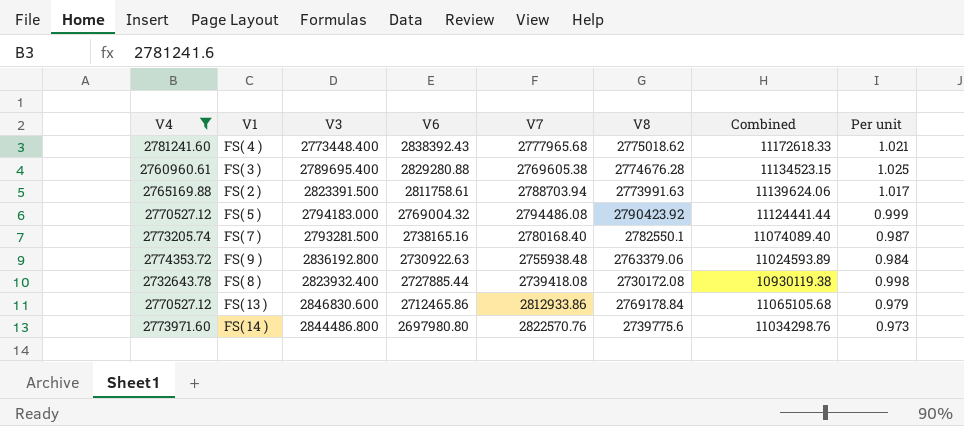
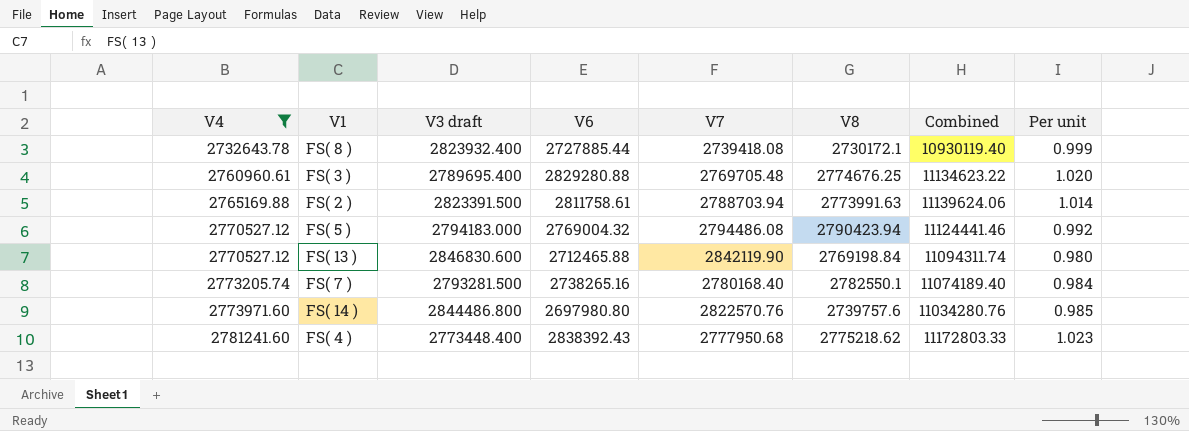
row order: V6 descending -> V4 ascending
column name: V3 -> V3 draft
column Per unit | formula: [V6] / [V4] -> [V6] / [V8]
row FS( 9 ): 2774353.72 | 2836192.800 | 2730922.63 | 2755938.48 | 2763379.06 | 11024593.89 | 0.984 -> none
FS( 8 ) | V8: 2730172.08 -> 2730172.1
FS( 8 ) | Combined: 10930119.38 -> 10930119.40
FS( 3 ) | V7: 2769605.38 -> 2769705.48
FS( 3 ) | V8: 2774676.28 -> 2774676.25
FS( 3 ) | Combined: 11134523.15 -> 11134623.22
FS( 5 ) | V8: 2790423.92 -> 2790423.94
FS( 5 ) | Combined: 11124441.44 -> 11124441.46
FS( 13 ) | V6: 2712465.86 -> 2712465.88
FS( 13 ) | V7: 2812933.86 -> 2842119.90
FS( 13 ) | V8: 2769178.84 -> 2769198.84
FS( 13 ) | Combined: 11065105.68 -> 11094311.74
FS( 7 ) | V6: 2738165.16 -> 2738265.16
FS( 7 ) | Combined: 11074089.40 -> 11074189.40
FS( 14 ) | V8: 2739775.6 -> 2739757.6
FS( 14 ) | Combined: 11034298.76 -> 11034280.76
FS( 4 ) | V7: 2777965.68 -> 2777950.68
FS( 4 ) | V8: 2775018.62 -> 2775218.62
FS( 4 ) | Combined: 11172618.33 -> 11172803.33

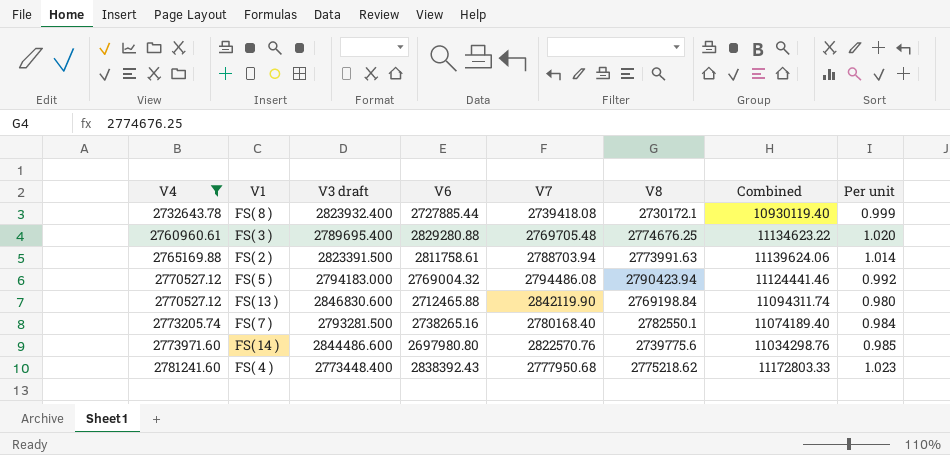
FS( 14 ) | V3 draft: 2844486.800 -> 2844486.600
FS( 14 ) | V8: 2739757.6 -> 2739775.6
FS( 14 ) | Combined: 11034280.76 -> 11034298.76

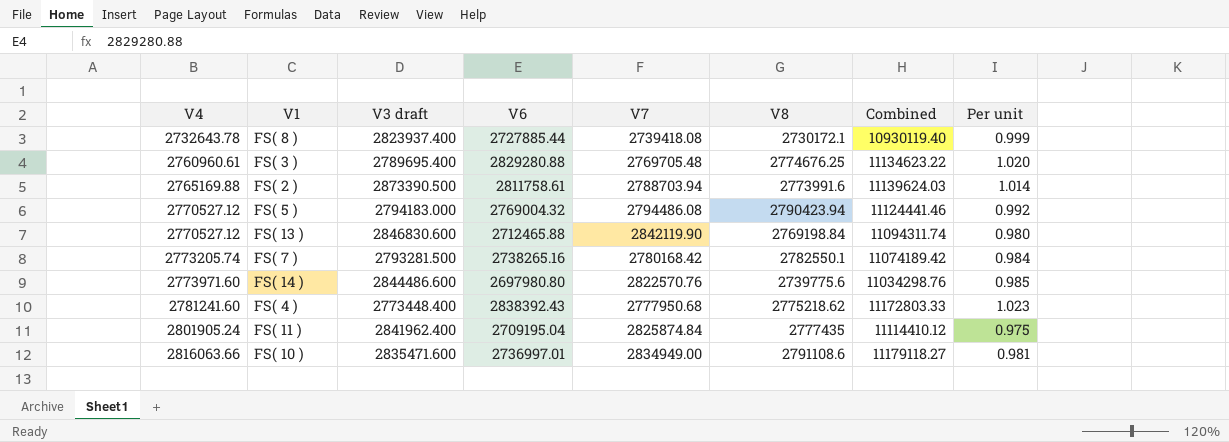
filter: V4 <= 2781241.60 -> none
FS( 8 ) | V3 draft: 2823932.400 -> 2823937.400
FS( 2 ) | V3 draft: 2823391.500 -> 2873390.500
FS( 2 ) | V8: 2773991.63 -> 2773991.6
FS( 2 ) | Combined: 11139624.06 -> 11139624.03
FS( 7 ) | V7: 2780168.40 -> 2780168.42
FS( 7 ) | Combined: 11074189.40 -> 11074189.42

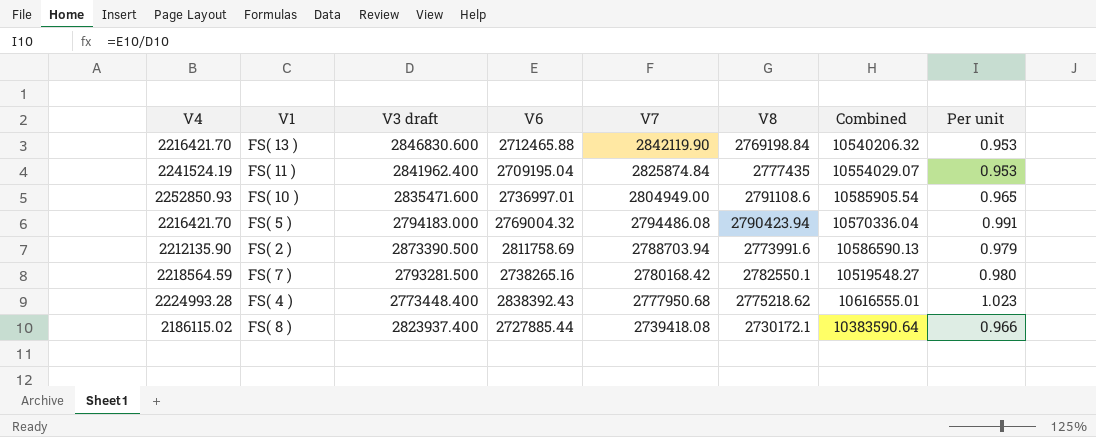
row order: V4 ascending -> V7 descending
column Per unit | formula: [V6] / [V8] -> [V6] / [V3 draft]
row FS( 3 ): 2760960.61 | 2789695.400 | 2829280.88 | 2769705.48 | 2774676.25 | 11134623.22 | 1.020 -> none
row FS( 14 ): 2773971.60 | 2844486.600 | 2697980.80 | 2822570.76 | 2739775.6 | 11034298.76 | 0.985 -> none
FS( 13 ) | V4: 2770527.12 -> 2216421.70
FS( 13 ) | Combined: 11094311.74 -> 10540206.32
FS( 11 ) | V4: 2801905.24 -> 2241524.19
FS( 11 ) | Combined: 11114410.12 -> 10554029.07
FS( 10 ) | V4: 2816063.66 -> 2252850.93
FS( 10 ) | V7: 2834949.00 -> 2804949.00
FS( 10 ) | Combined: 11179118.27 -> 10585905.54
FS( 5 ) | V4: 2770527.12 -> 2216421.70
FS( 5 ) | Combined: 11124441.46 -> 10570336.04
FS( 2 ) | V4: 2765169.88 -> 2212135.90
FS( 2 ) | V6: 2811758.61 -> 2811758.69
FS( 2 ) | Combined: 11139624.03 -> 10586590.13
FS( 7 ) | V4: 2773205.74 -> 2218564.59
FS( 7 ) | Combined: 11074189.42 -> 10519548.27
FS( 4 ) | V4: 2781241.60 -> 2224993.28
FS( 4 ) | Combined: 11172803.33 -> 10616555.01
FS( 8 ) | V4: 2732643.78 -> 2186115.02
FS( 8 ) | Combined: 10930119.40 -> 10383590.64

